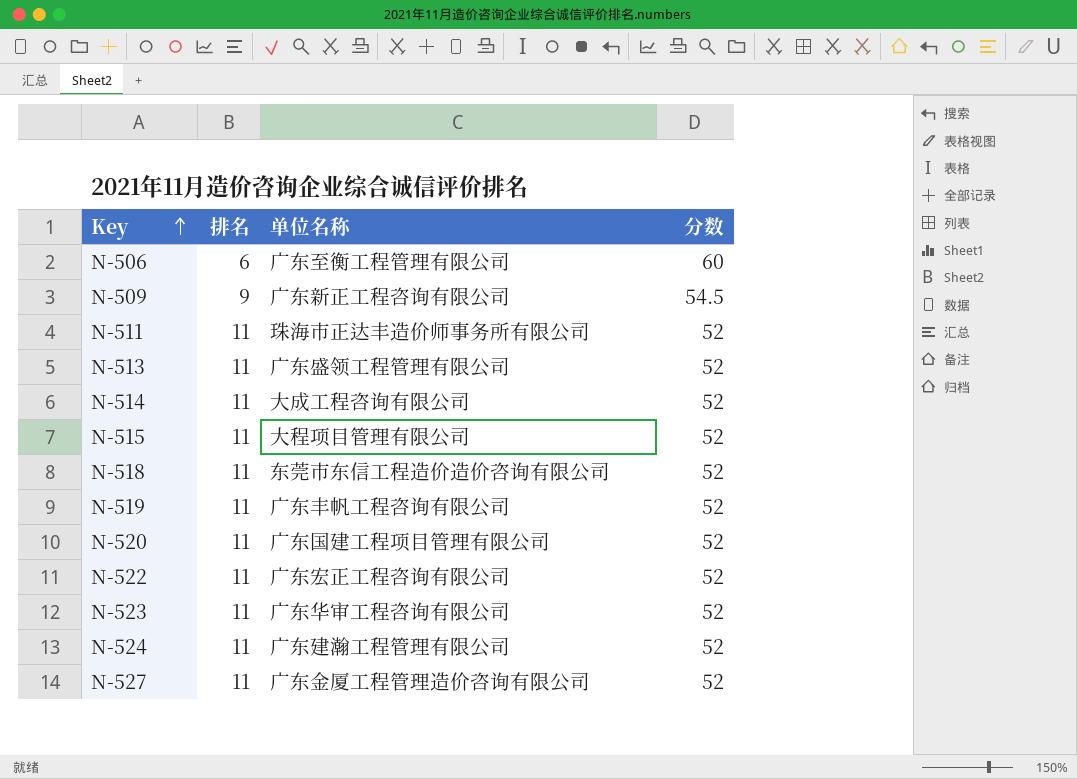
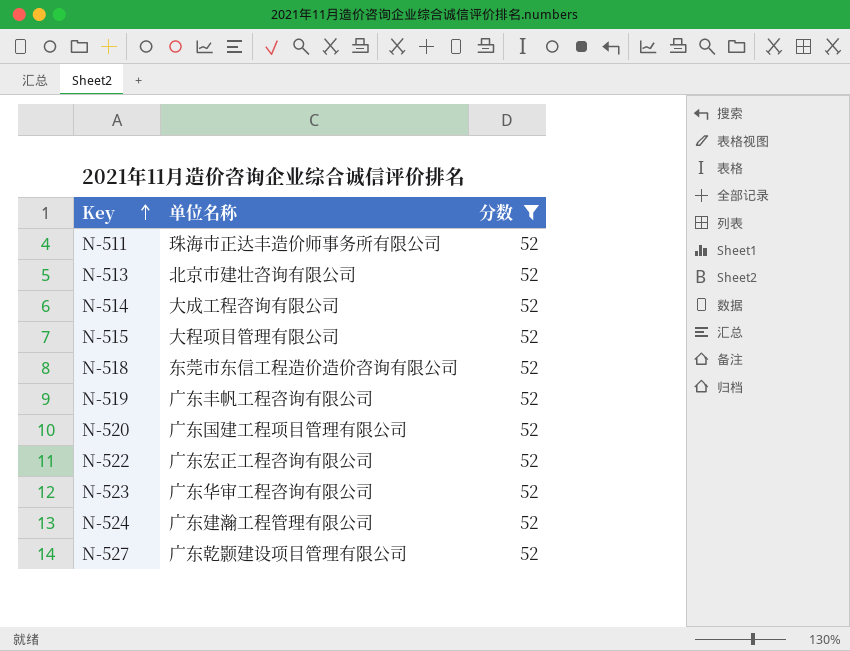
filter: none -> 分数 = 52
column 排名 | position: 2 -> none
N-513 | 单位名称: 广东盛领工程管理有限公司 -> 北京市建壮咨询有限公司
N-527 | 单位名称: 广东金厦工程管理造价咨询有限公司 -> 广东乾颢建设项目管理有限公司

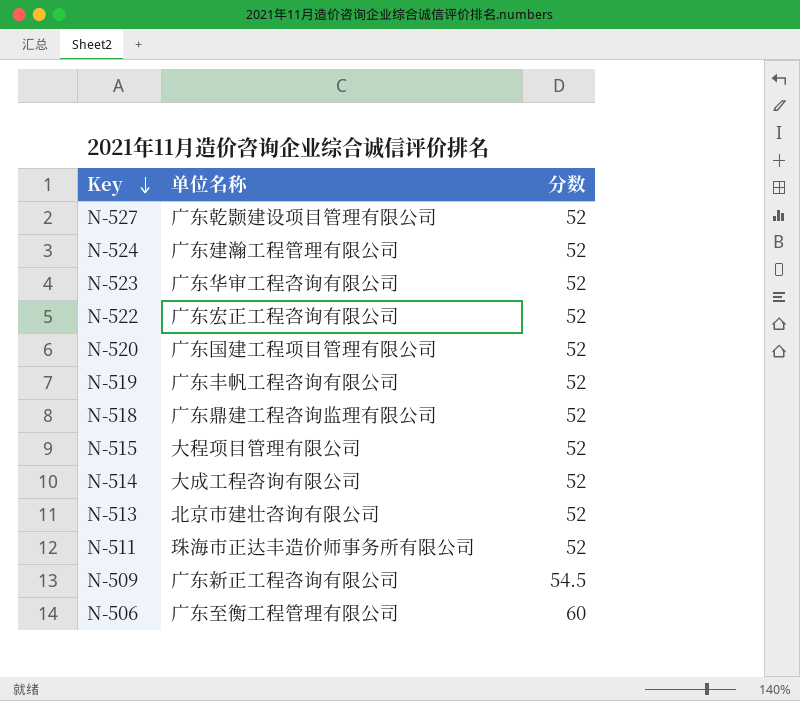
filter: 分数 = 52 -> none
row order: Key ascending -> Key descending
N-518 | 单位名称: 东莞市东信工程造价造价咨询有限公司 -> 广东鼎建工程咨询监理有限公司

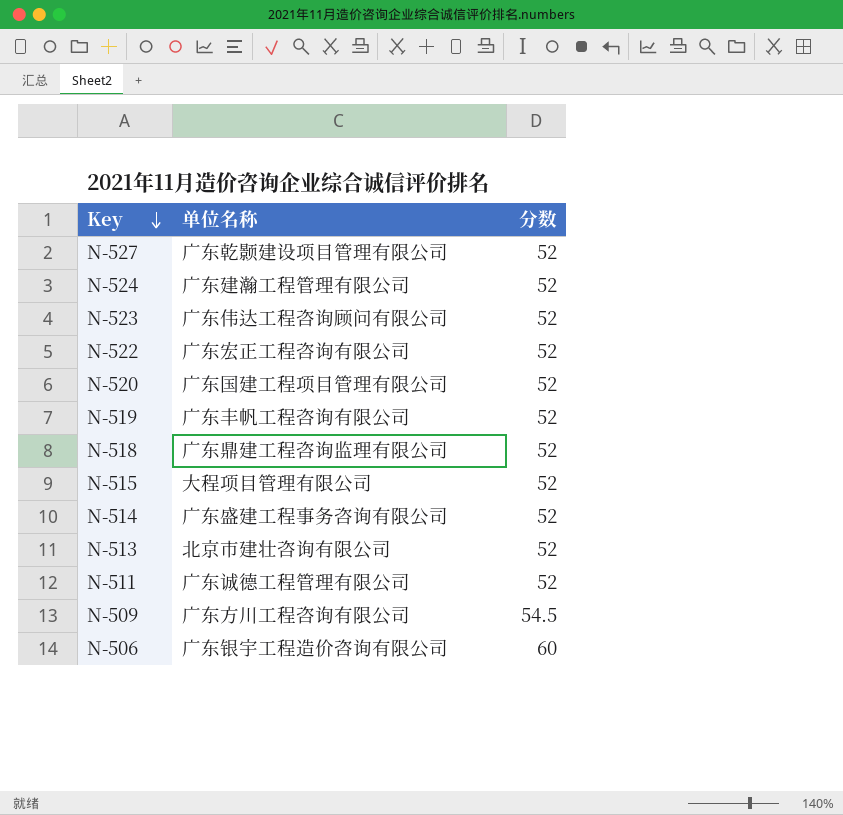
N-523 | 单位名称: 广东华审工程咨询有限公司 -> 广东伟达工程咨询顾问有限公司
N-514 | 单位名称: 大成工程咨询有限公司 -> 广东盛建工程事务咨询有限公司
N-511 | 单位名称: 珠海市正达丰造价师事务所有限公司 -> 广东诚德工程管理有限公司
N-509 | 单位名称: 广东新正工程咨询有限公司 -> 广东方川工程咨询有限公司
N-506 | 单位名称: 广东至衡工程管理有限公司 -> 广东银宇工程造价咨询有限公司

